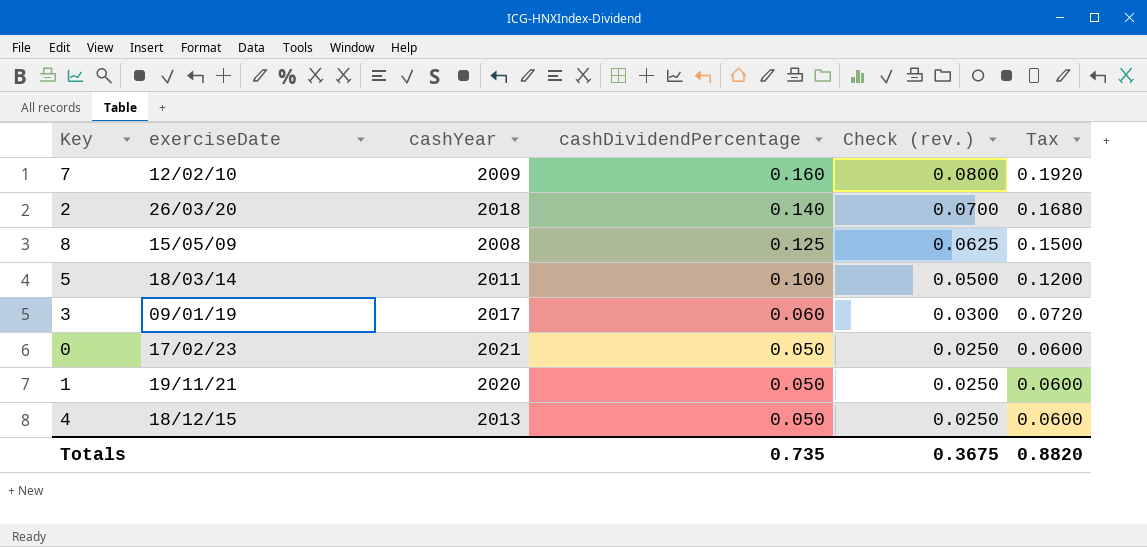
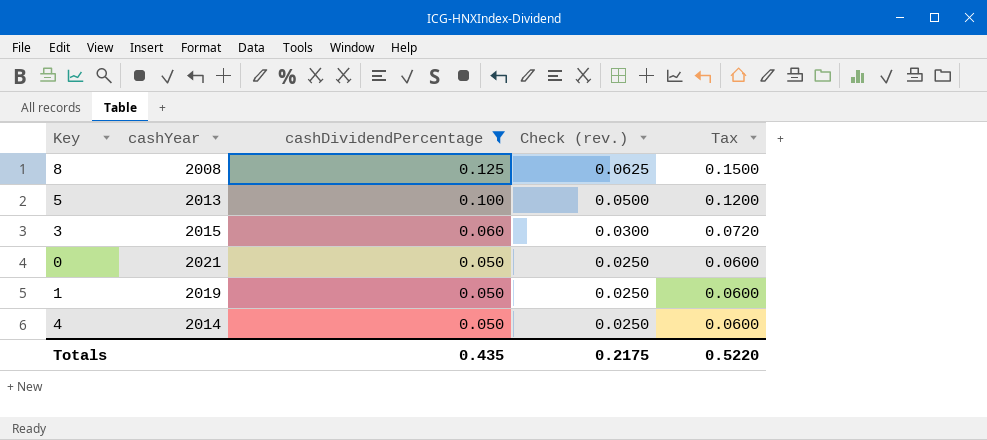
filter: none -> cashDividendPercentage <= 0.125
column exerciseDate | position: 2 -> none
5 | cashYear: 2011 -> 2013
3 | cashYear: 2017 -> 2015
1 | cashYear: 2020 -> 2019
4 | cashYear: 2013 -> 2014
Totals | cashDividendPercentage: 0.735 -> 0.435
Totals | Check (rev.): 0.3675 -> 0.2175
Totals | Tax: 0.8820 -> 0.5220

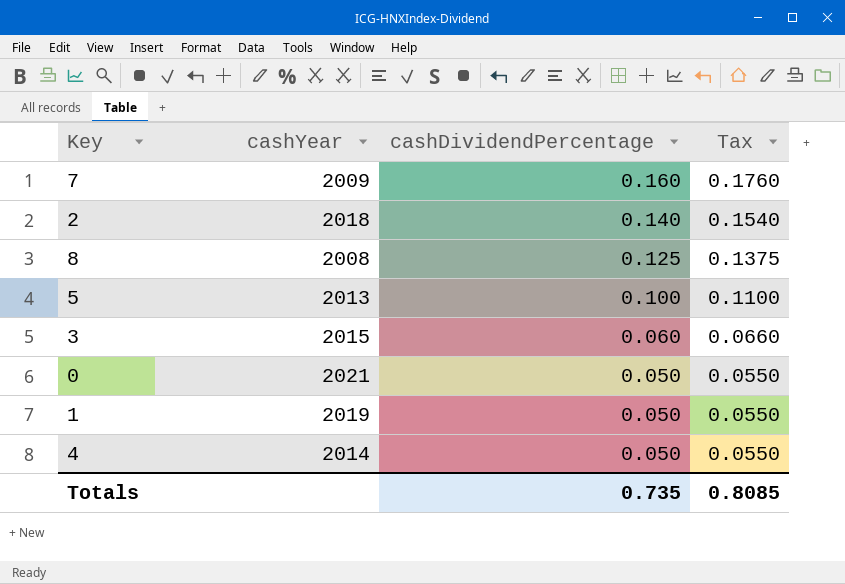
filter: cashDividendPercentage <= 0.125 -> none
column Check (rev.) | formula: [cashDividendPercentage] * 0.5 -> none
column Tax | formula: [cashDividendPercentage] * 1.2 -> [cashDividendPercentage] * 1.1
Totals | cashDividendPercentage: 0.435 -> 0.735
Totals | Tax: 0.5220 -> 0.8085

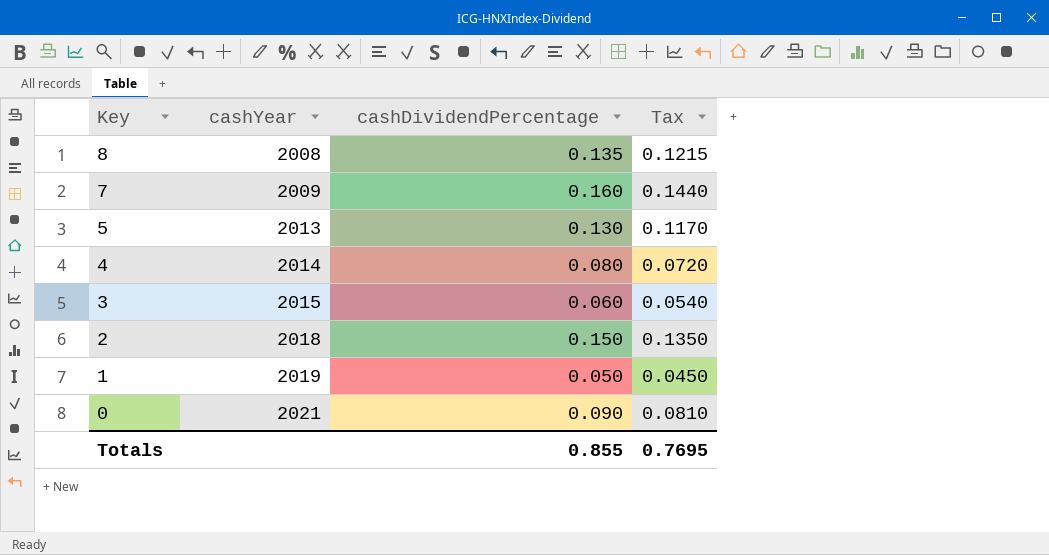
row order: cashDividendPercentage descending -> Key descending
column Tax | formula: [cashDividendPercentage] * 1.1 -> [cashDividendPercentage] * 0.9
8 | cashDividendPercentage: 0.125 -> 0.135
5 | cashDividendPercentage: 0.100 -> 0.130
4 | cashDividendPercentage: 0.050 -> 0.080
2 | cashDividendPercentage: 0.140 -> 0.150
0 | cashDividendPercentage: 0.050 -> 0.090
Totals | cashDividendPercentage: 0.735 -> 0.855
Totals | Tax: 0.8085 -> 0.7695

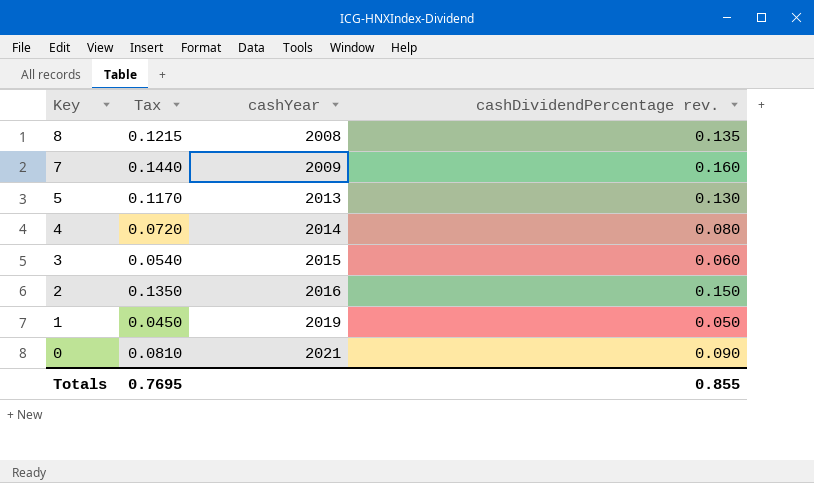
column Tax | position: 4 -> 2
column name: cashDividendPercentage -> cashDividendPercentage rev.
2 | cashYear: 2018 -> 2016

